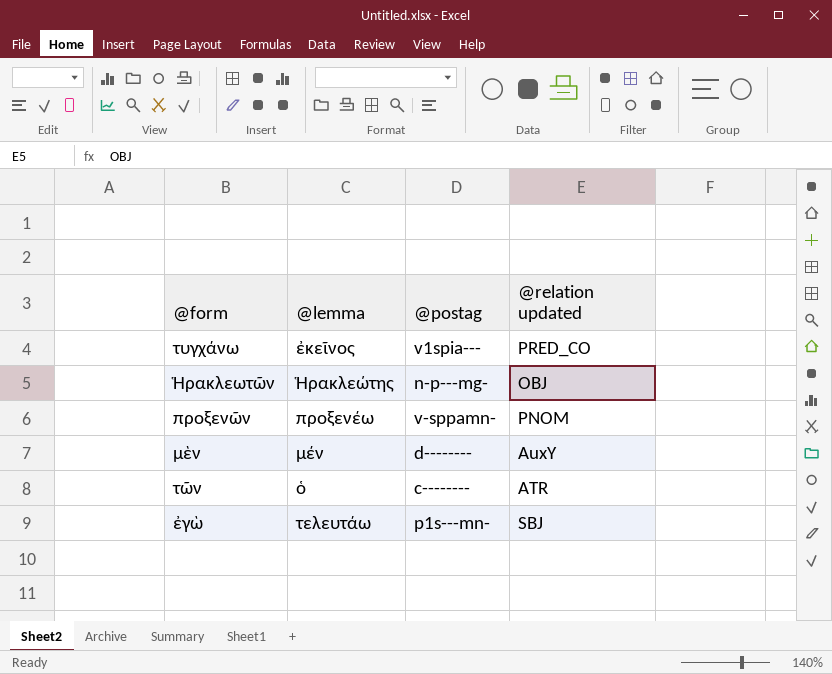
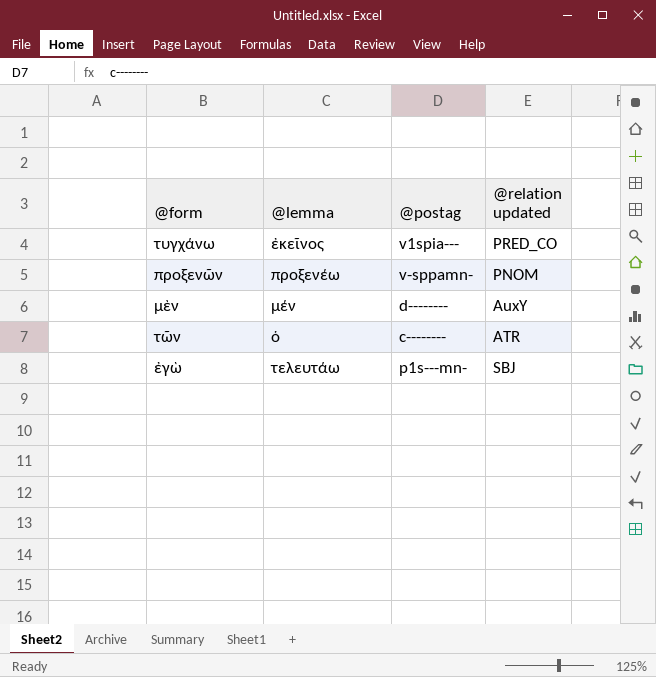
row Ἡρακλεωτῶν: Ἡρακλεώτης | n-p---mg- | OBJ -> none

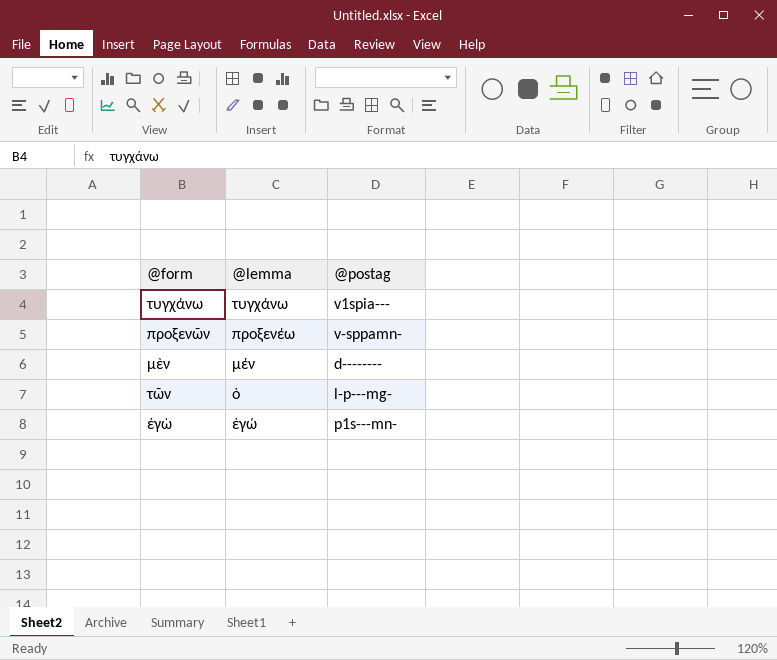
column @relation updated | position: 4 -> none
τυγχάνω | @lemma: ἐκεῖνος -> τυγχάνω
τῶν | @postag: c-------- -> l-p---mg-
ἐγὼ | @lemma: τελευτάω -> ἐγώ

